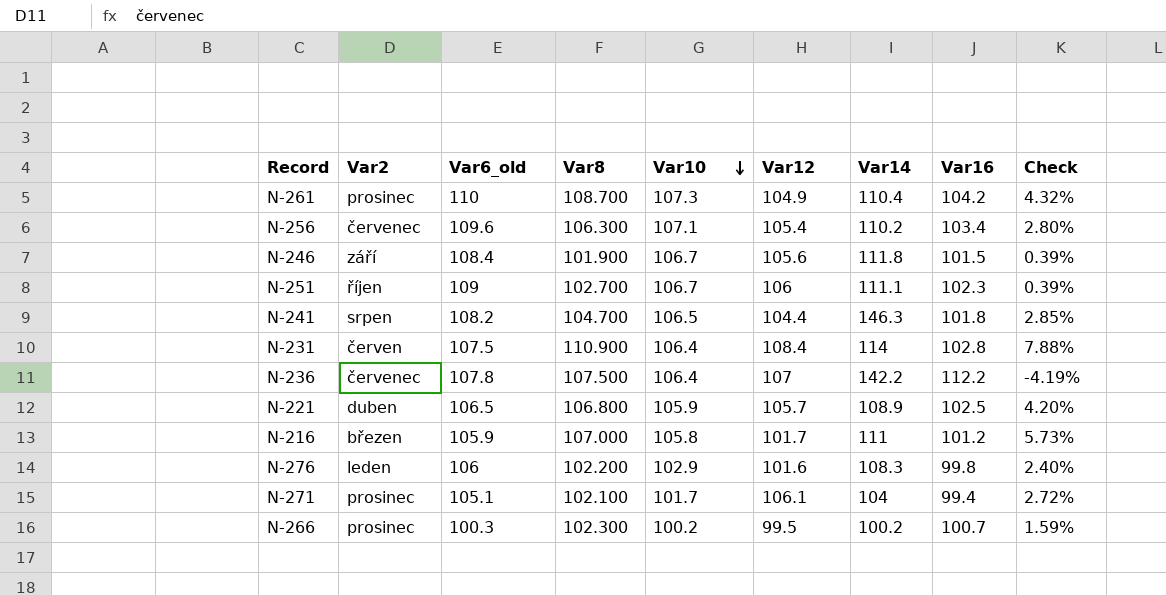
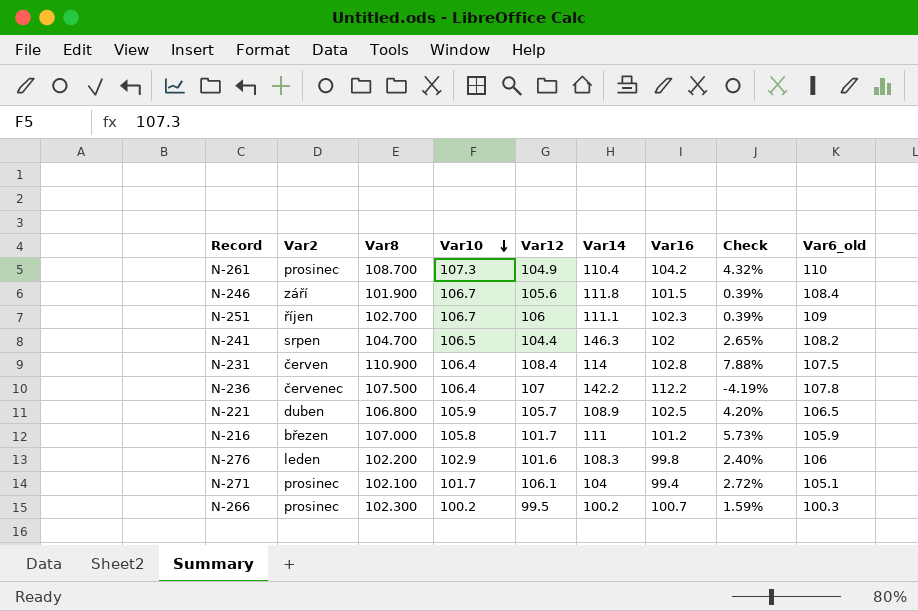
column Var6_old | position: 3 -> 9
row N-256: červenec | 109.6 | 106.300 | 107.1 | 105.4 | 110.2 | 103.4 | 2.80% -> none
N-241 | Var16: 101.8 -> 102
N-241 | Check: 2.85% -> 2.65%

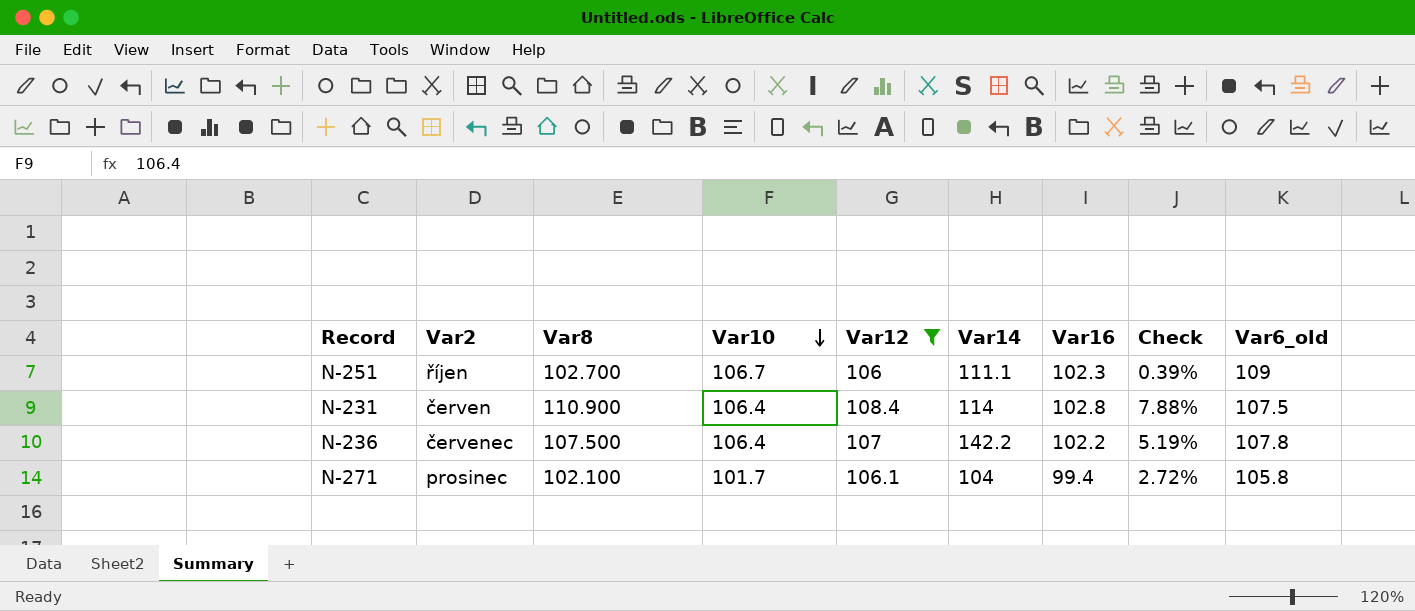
filter: none -> Var12 >= 106
N-236 | Var16: 112.2 -> 102.2
N-236 | Check: -4.19% -> 5.19%
N-271 | Var6_old: 105.1 -> 105.8

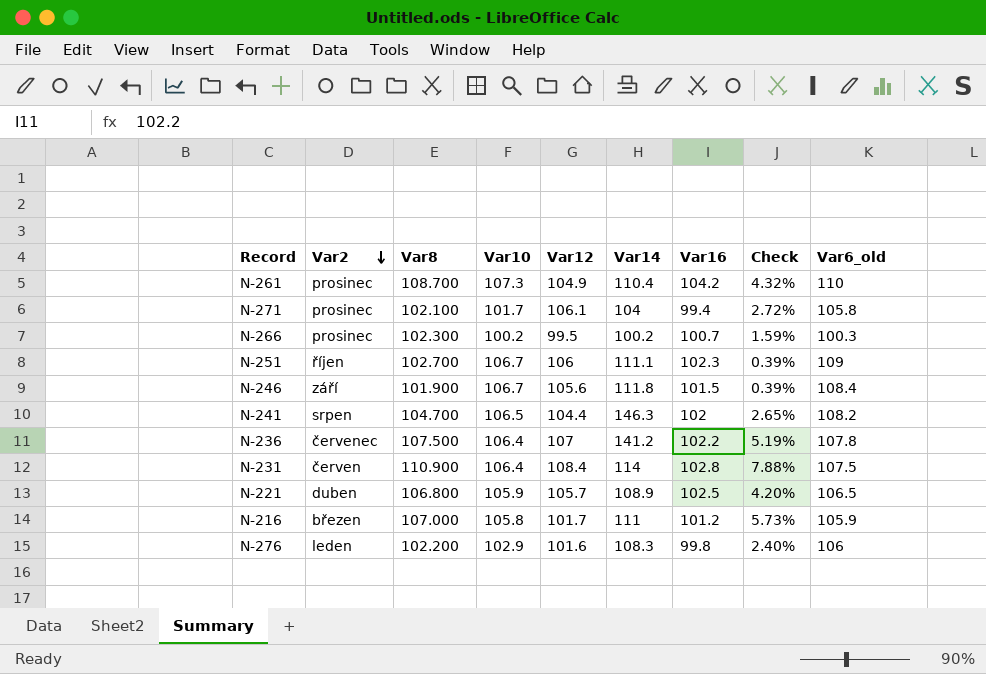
filter: Var12 >= 106 -> none
row order: Var10 descending -> Var2 descending
N-236 | Var14: 142.2 -> 141.2

